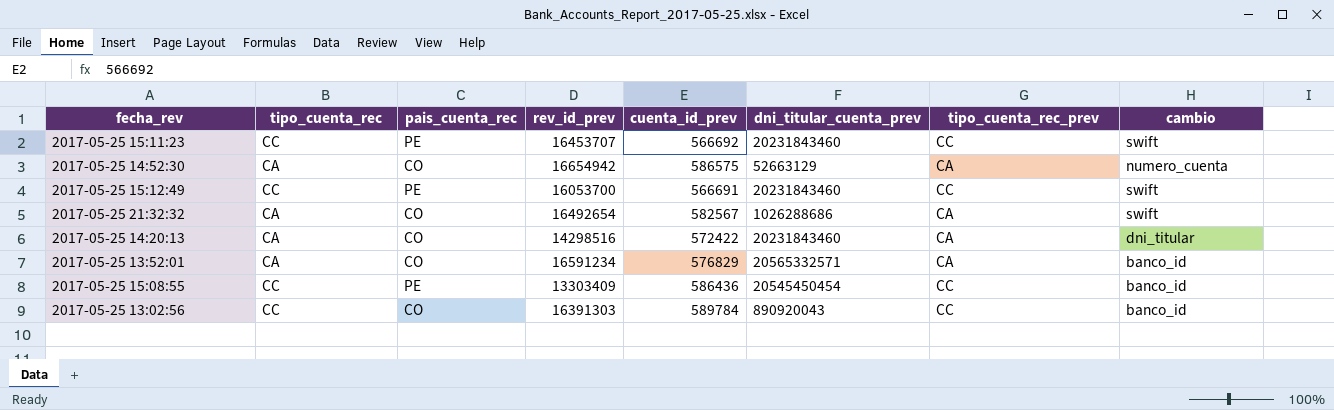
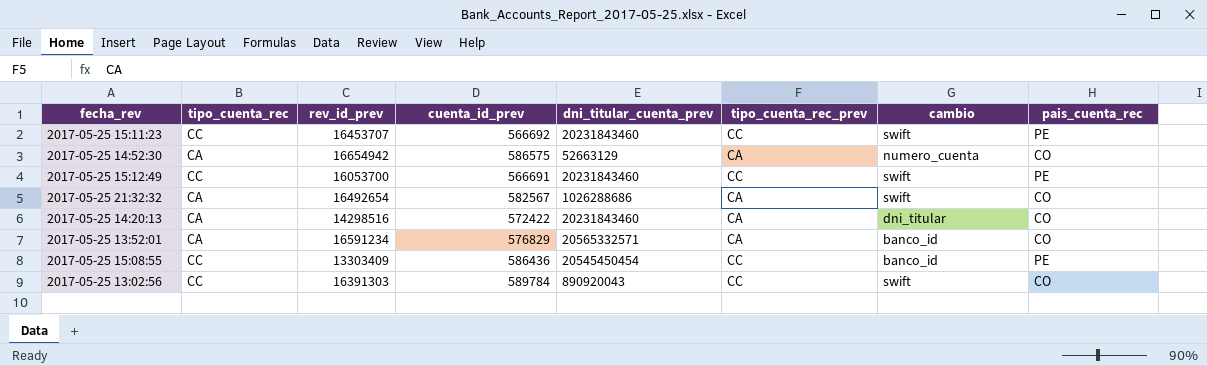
column pais_cuenta_rec | position: 3 -> 8
2017-05-25 13:02:56 | cambio: banco_id -> swift

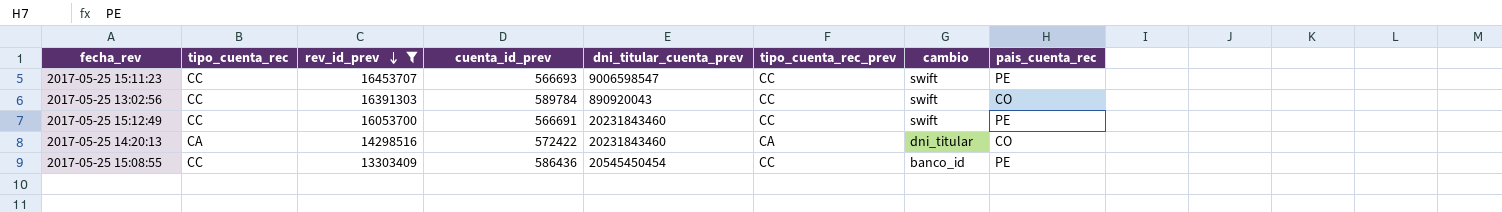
filter: none -> rev_id_prev <= 16453707
row order: none -> rev_id_prev descending
2017-05-25 15:11:23 | cuenta_id_prev: 566692 -> 566693
2017-05-25 15:11:23 | dni_titular_cuenta_prev: 20231843460 -> 9006598547

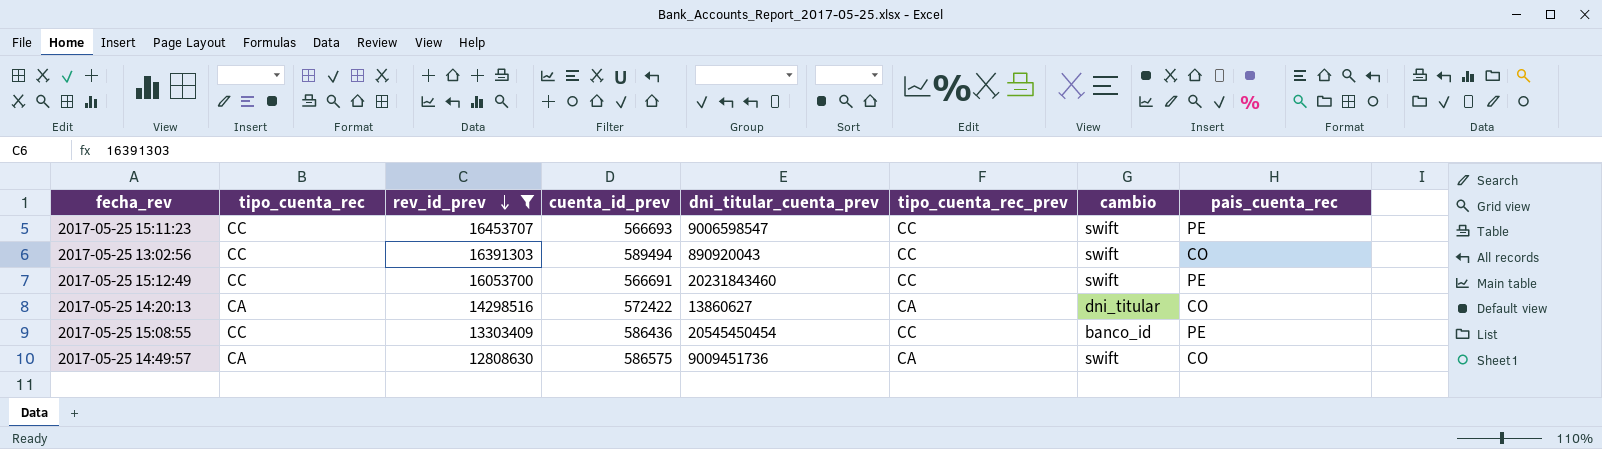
2017-05-25 13:02:56 | cuenta_id_prev: 589784 -> 589494
2017-05-25 14:20:13 | dni_titular_cuenta_prev: 20231843460 -> 13860627
row 2017-05-25 14:49:57: none -> CA | 12808630 | 586575 | 9009451736 | CA | swift | CO

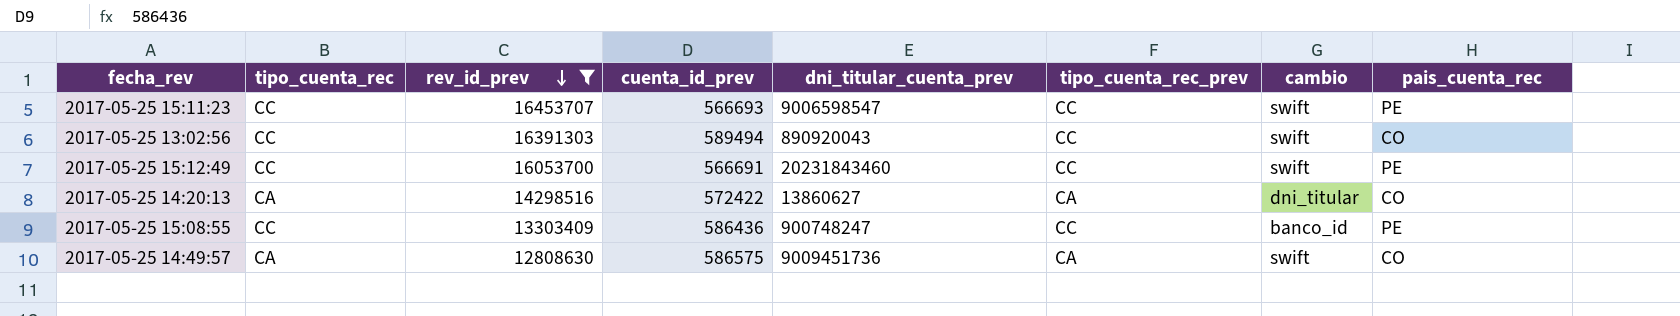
2017-05-25 15:08:55 | dni_titular_cuenta_prev: 20545450454 -> 900748247

